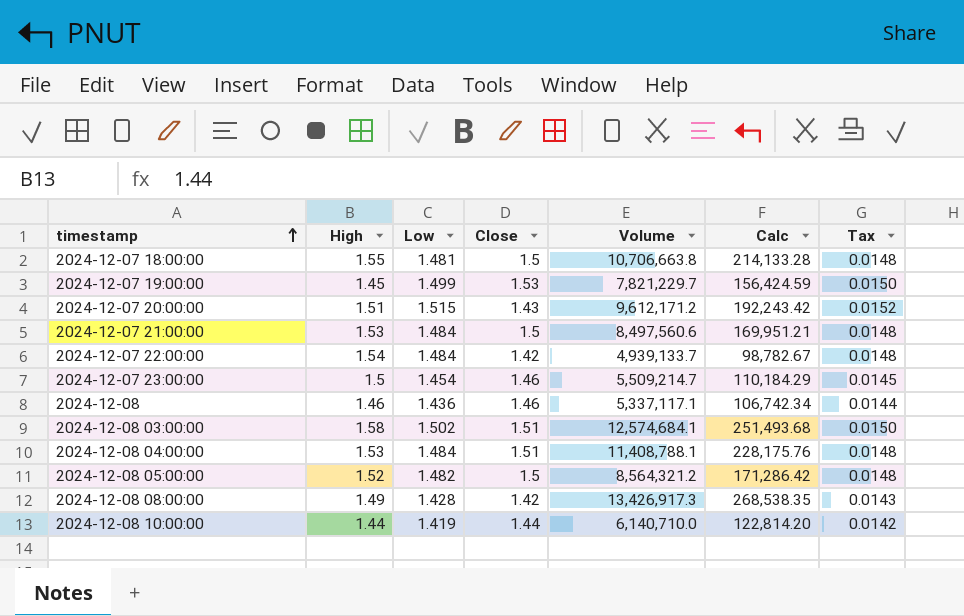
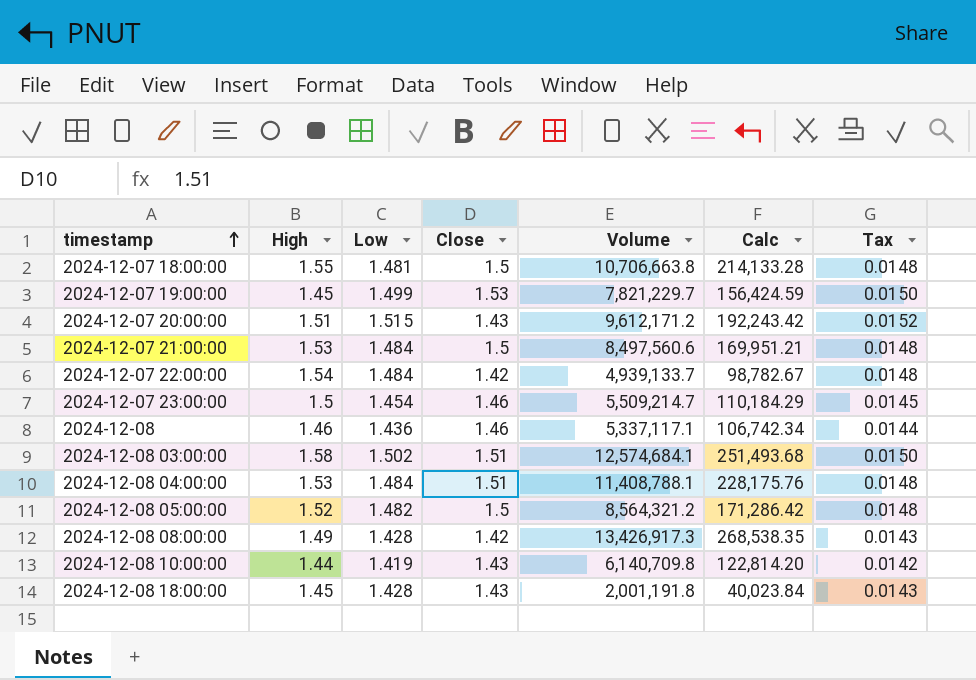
2024-12-08 10:00:00 | Close: 1.44 -> 1.43
2024-12-08 10:00:00 | Volume: 6,140,710.0 -> 6,140,709.8
row 2024-12-08 18:00:00: none -> 1.45 | 1.428 | 1.43 | 2,001,191.8 | 40,023.84 | 0.0143

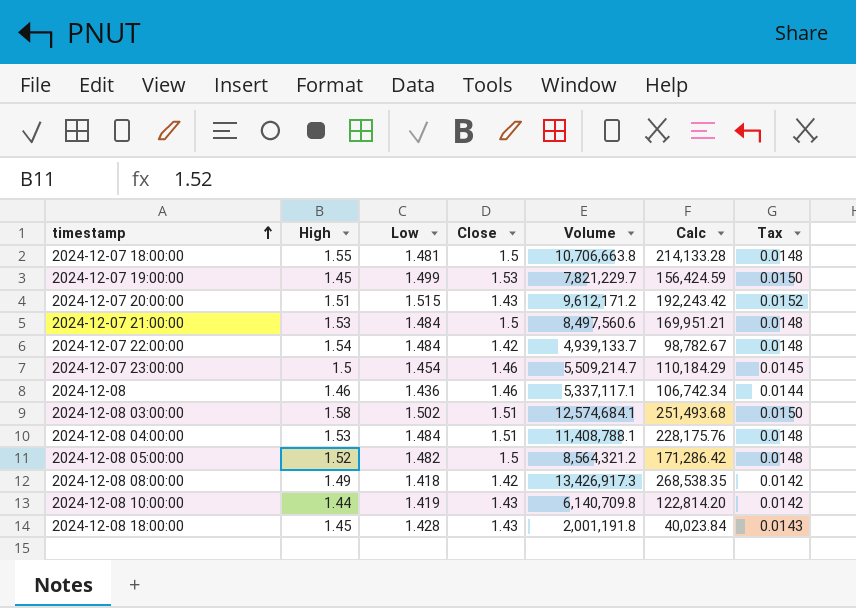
2024-12-08 08:00:00 | Low: 1.428 -> 1.418
2024-12-08 08:00:00 | Tax: 0.0143 -> 0.0142

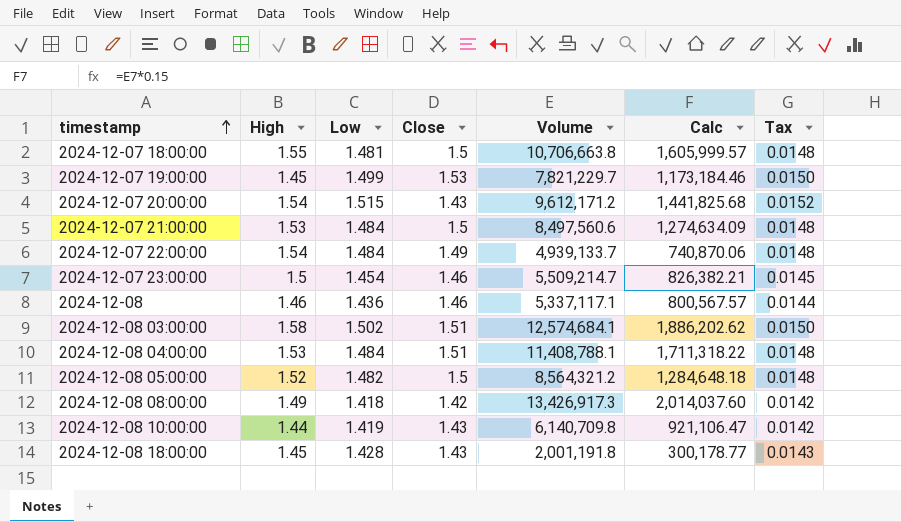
column Calc | formula: [Volume] * 0.02 -> [Volume] * 0.15
2024-12-07 20:00:00 | High: 1.51 -> 1.54
2024-12-07 22:00:00 | Close: 1.42 -> 1.49

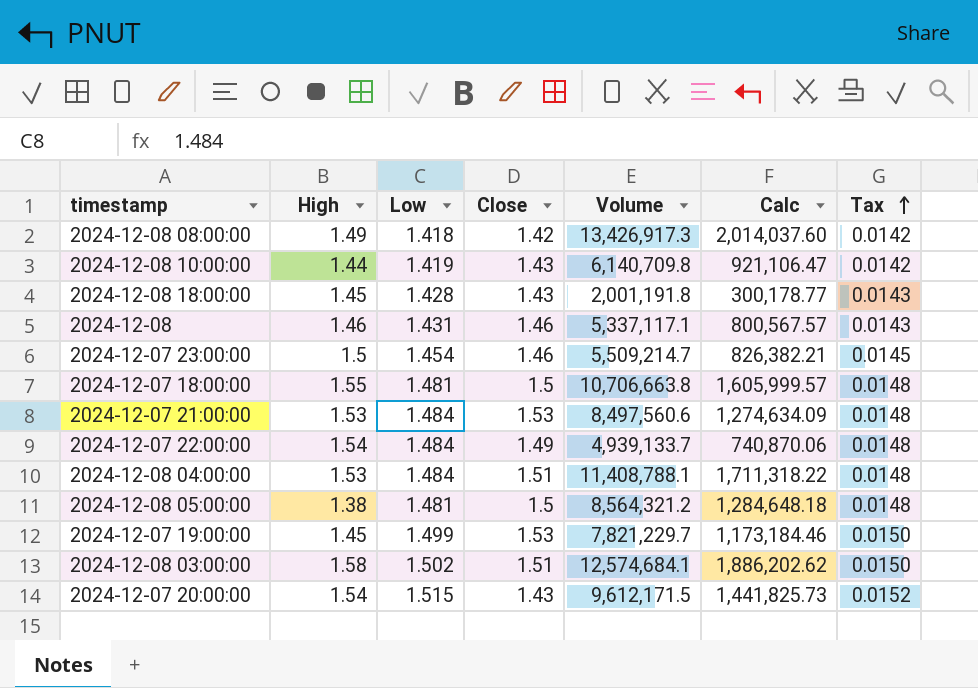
row order: timestamp ascending -> Tax ascending
2024-12-08 | Low: 1.436 -> 1.431
2024-12-08 | Tax: 0.0144 -> 0.0143
2024-12-07 21:00:00 | Close: 1.5 -> 1.53
2024-12-08 05:00:00 | High: 1.52 -> 1.38
2024-12-08 05:00:00 | Low: 1.482 -> 1.481
2024-12-07 20:00:00 | Volume: 9,612,171.2 -> 9,612,171.5
2024-12-07 20:00:00 | Calc: 1,441,825.68 -> 1,441,825.73

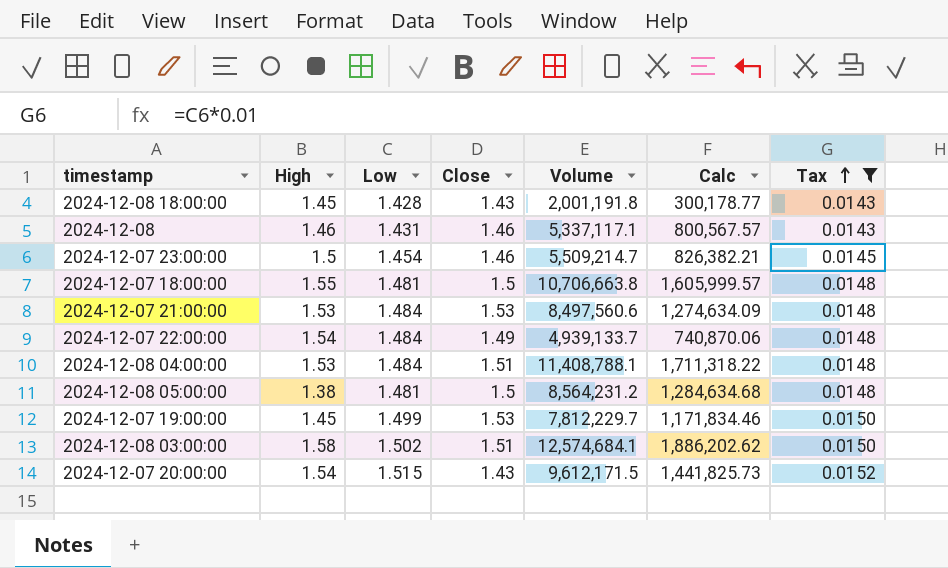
filter: none -> Tax != 0.0142
2024-12-08 05:00:00 | Volume: 8,564,321.2 -> 8,564,231.2
2024-12-08 05:00:00 | Calc: 1,284,648.18 -> 1,284,634.68
2024-12-07 19:00:00 | Volume: 7,821,229.7 -> 7,812,229.7
2024-12-07 19:00:00 | Calc: 1,173,184.46 -> 1,171,834.46

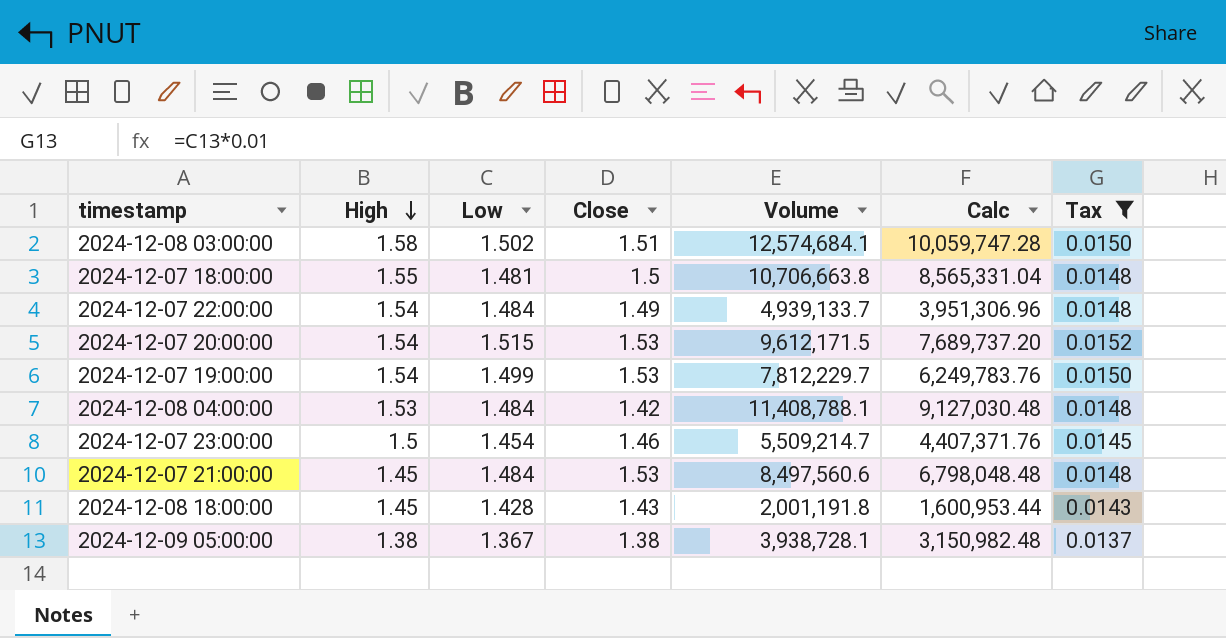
row order: Tax ascending -> High descending
column Calc | formula: [Volume] * 0.15 -> [Volume] * 0.8
row 2024-12-08: 1.46 | 1.431 | 1.46 | 5,337,117.1 | 800,567.57 | 0.0143 -> none
row 2024-12-08 05:00:00: 1.38 | 1.481 | 1.5 | 8,564,231.2 | 1,284,634.68 | 0.0148 -> none
2024-12-07 20:00:00 | Close: 1.43 -> 1.53
2024-12-07 19:00:00 | High: 1.45 -> 1.54
2024-12-08 04:00:00 | Close: 1.51 -> 1.42
2024-12-07 21:00:00 | High: 1.53 -> 1.45
row 2024-12-09 05:00:00: none -> 1.38 | 1.367 | 1.38 | 3,938,728.1 | 3,150,982.48 | 0.0137

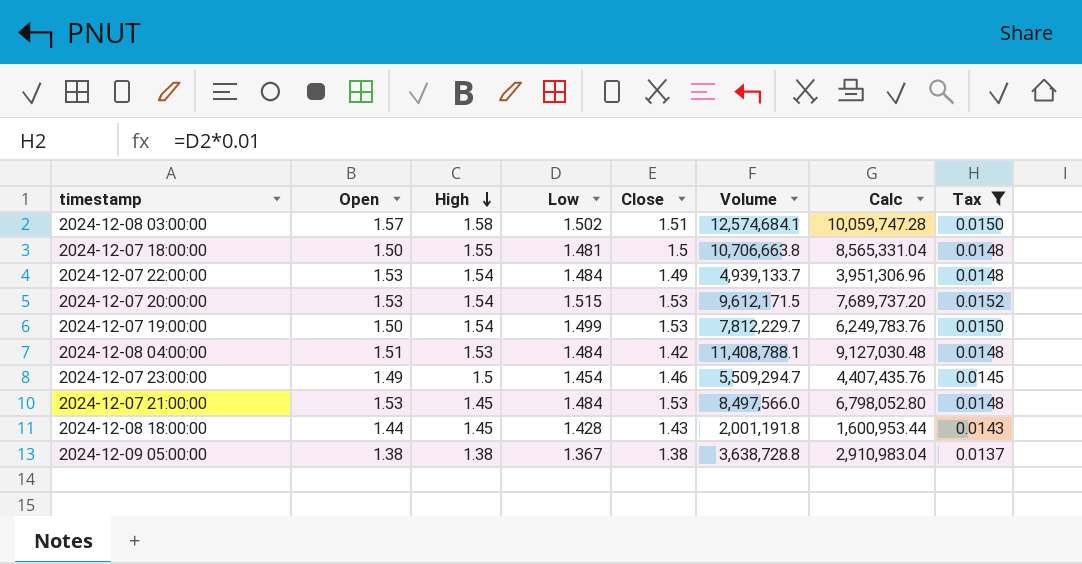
column Open | position: none -> 2
2024-12-07 23:00:00 | Volume: 5,509,214.7 -> 5,509,294.7
2024-12-07 23:00:00 | Calc: 4,407,371.76 -> 4,407,435.76
2024-12-07 21:00:00 | Volume: 8,497,560.6 -> 8,497,566.0
2024-12-07 21:00:00 | Calc: 6,798,048.48 -> 6,798,052.80
2024-12-09 05:00:00 | Volume: 3,938,728.1 -> 3,638,728.8
2024-12-09 05:00:00 | Calc: 3,150,982.48 -> 2,910,983.04

